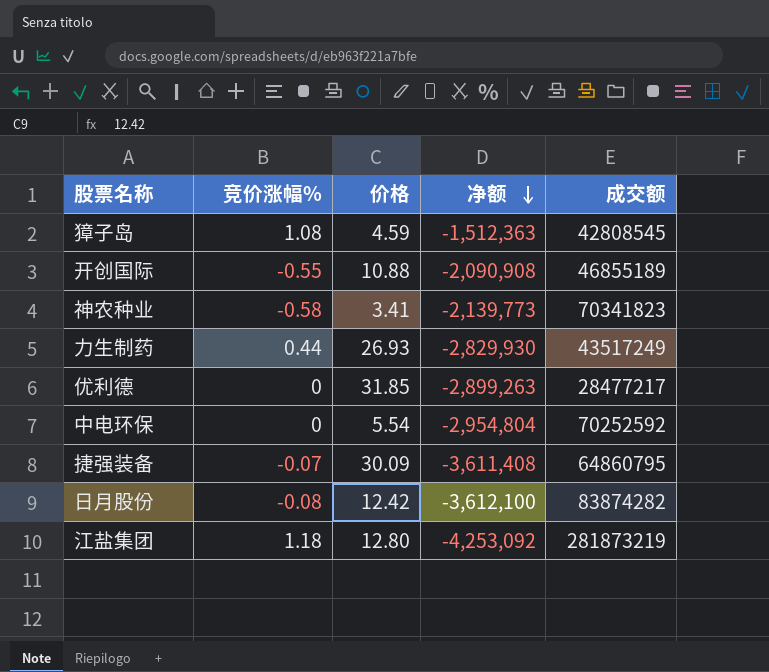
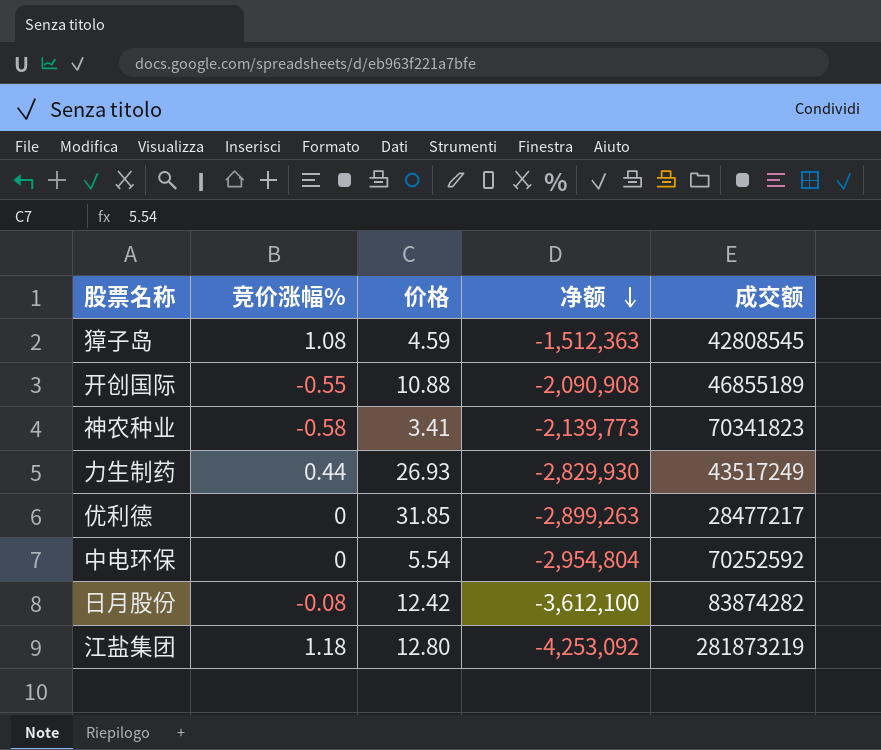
row 捷强装备: -0.07 | 30.09 | -3,611,408 | 64860795 -> none

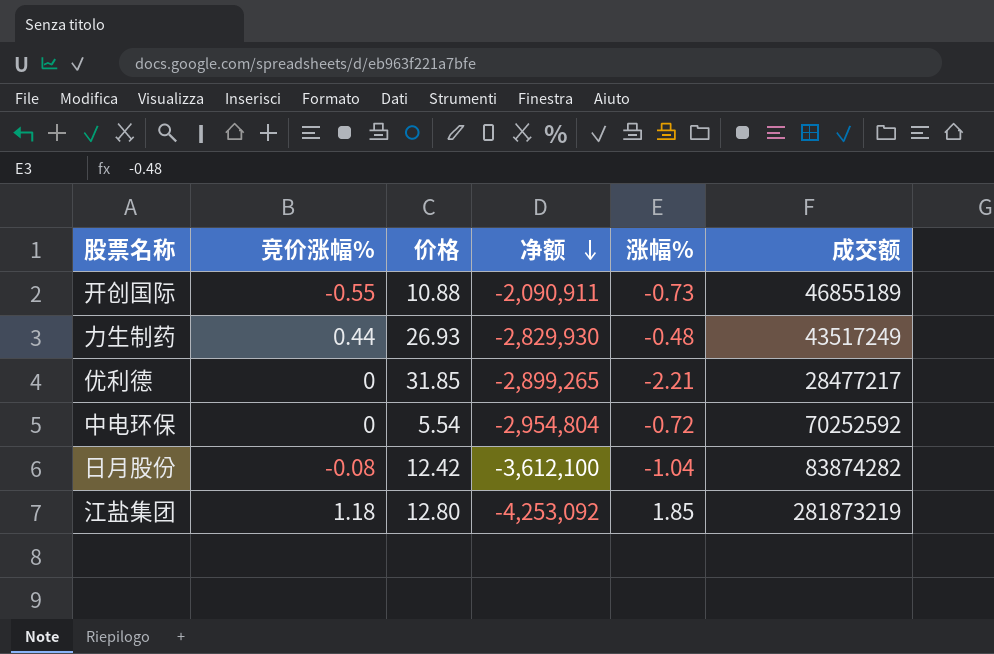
column 涨幅% | position: none -> 5
row 獐子岛: 1.08 | 4.59 | -1,512,363 | 42808545 -> none
row 神农种业: -0.58 | 3.41 | -2,139,773 | 70341823 -> none
开创国际 | 净额: -2,090,908 -> -2,090,911
优利德 | 净额: -2,899,263 -> -2,899,265

